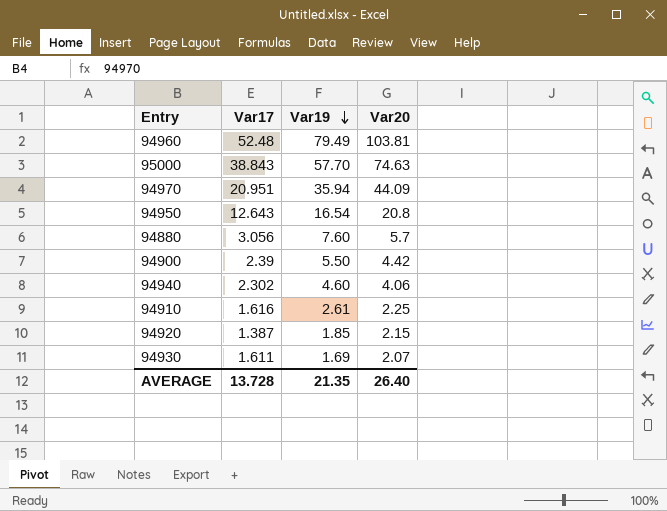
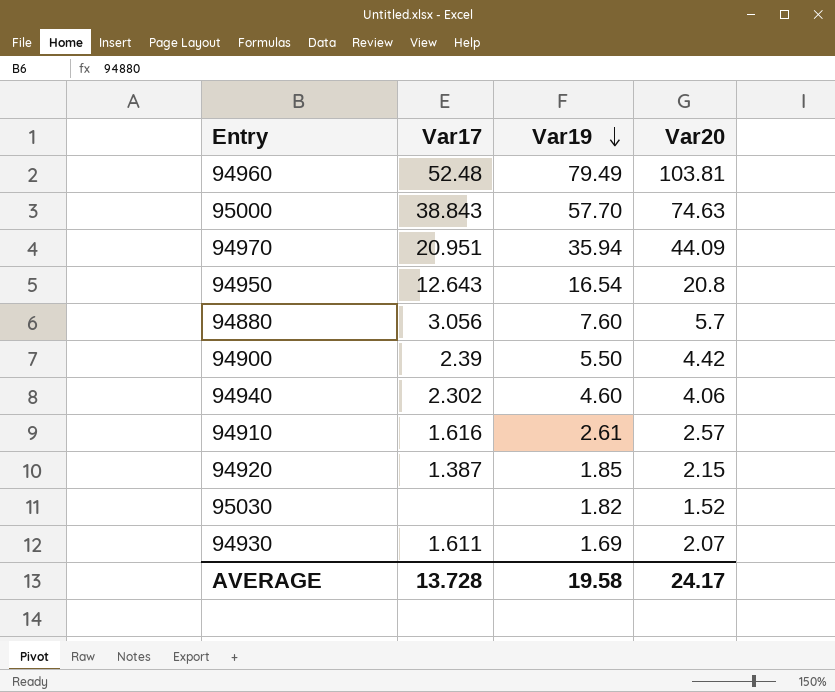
94910 | Var20: 2.25 -> 2.57
row 95030: none -> none | 1.82 | 1.52
AVERAGE | Var19: 21.35 -> 19.58
AVERAGE | Var20: 26.40 -> 24.17

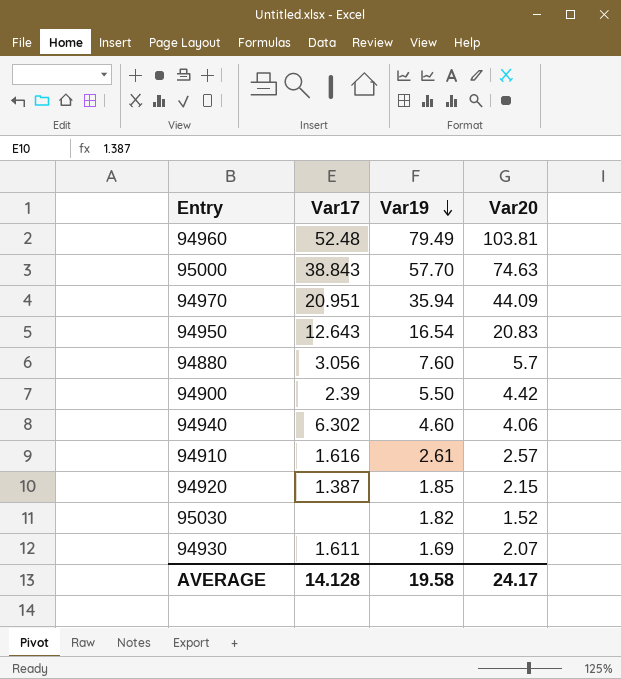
94950 | Var20: 20.8 -> 20.83
94940 | Var17: 2.302 -> 6.302
AVERAGE | Var17: 13.728 -> 14.128

